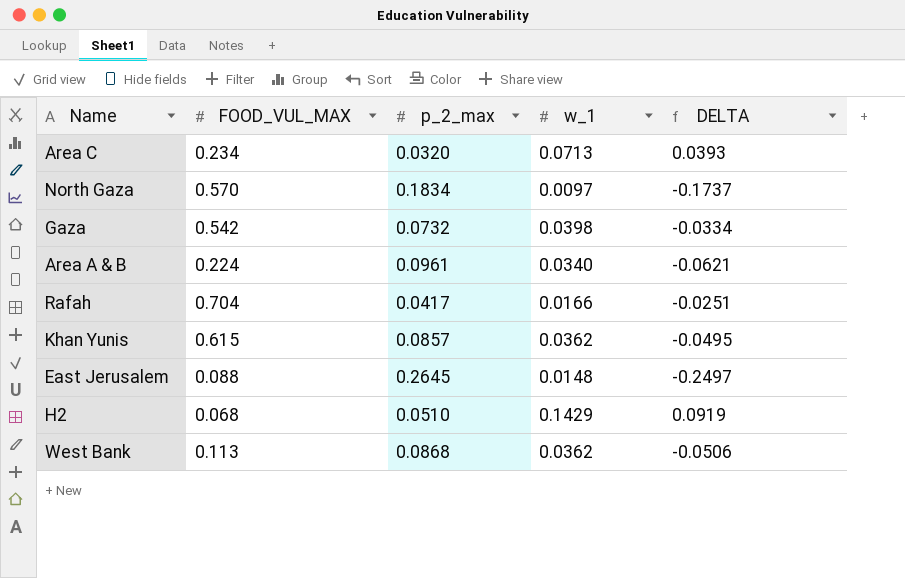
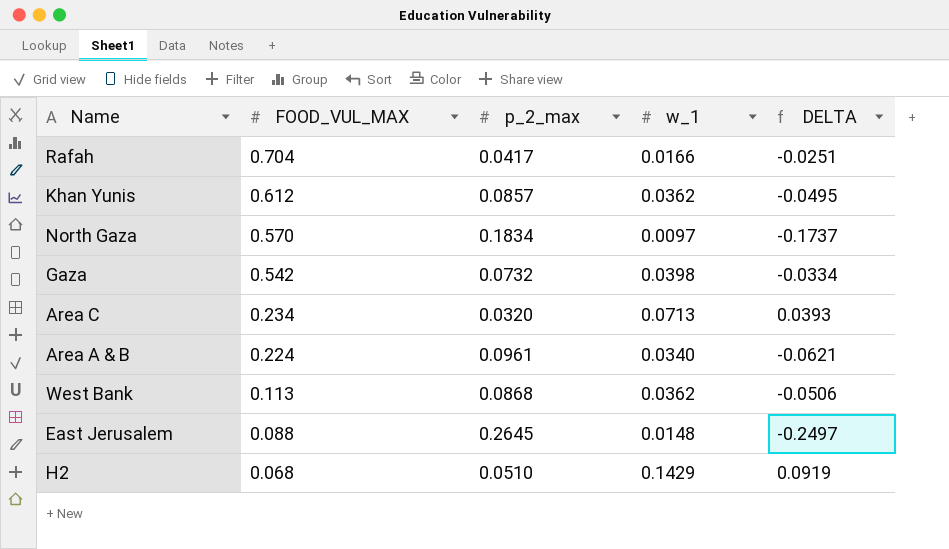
row order: none -> FOOD_VUL_MAX descending
Khan Yunis | FOOD_VUL_MAX: 0.615 -> 0.612

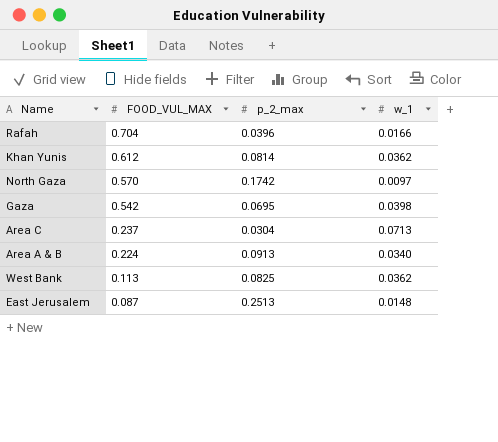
column DELTA | formula: [w_1] - [p_2_max] -> none
row H2: 0.068 | 0.0510 | 0.1429 | 0.0919 -> none
Rafah | p_2_max: 0.0417 -> 0.0396
Khan Yunis | p_2_max: 0.0857 -> 0.0814
North Gaza | p_2_max: 0.1834 -> 0.1742
Gaza | p_2_max: 0.0732 -> 0.0695
Area C | FOOD_VUL_MAX: 0.234 -> 0.237
Area C | p_2_max: 0.0320 -> 0.0304
Area A & B | p_2_max: 0.0961 -> 0.0913
West Bank | p_2_max: 0.0868 -> 0.0825
East Jerusalem | FOOD_VUL_MAX: 0.088 -> 0.087
East Jerusalem | p_2_max: 0.2645 -> 0.2513

